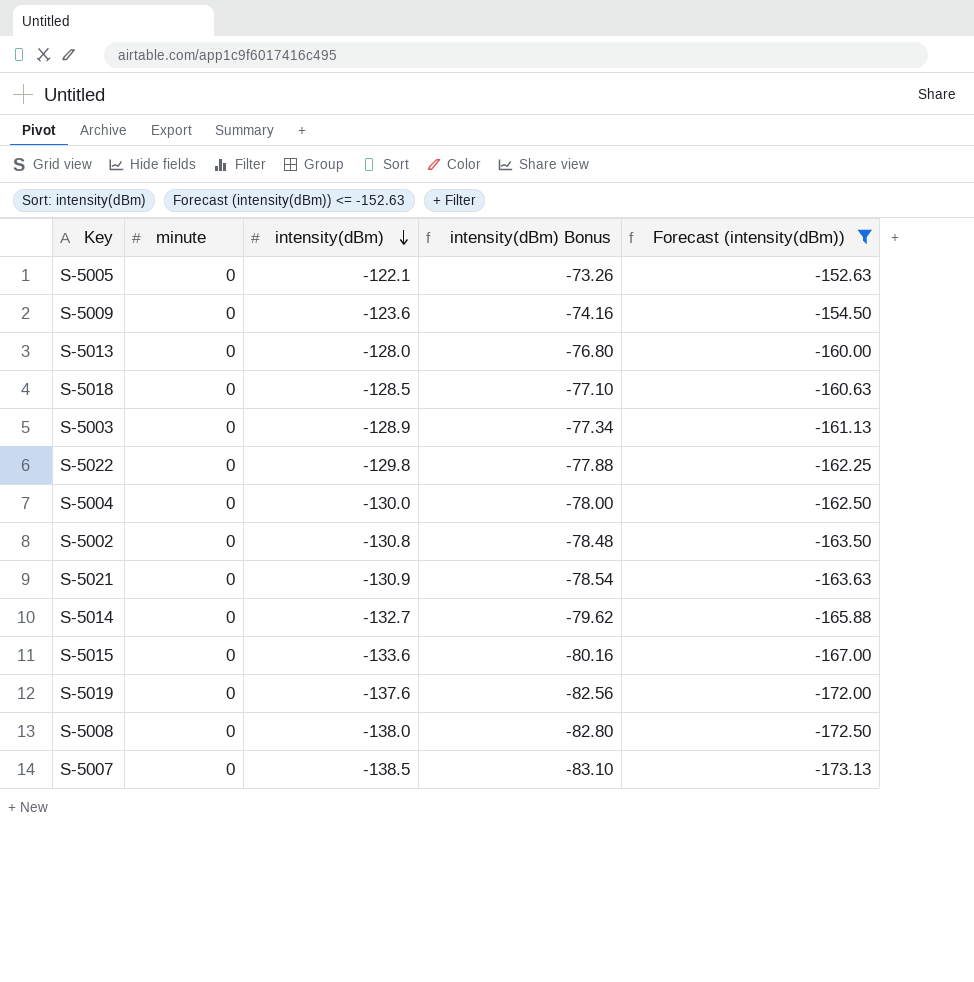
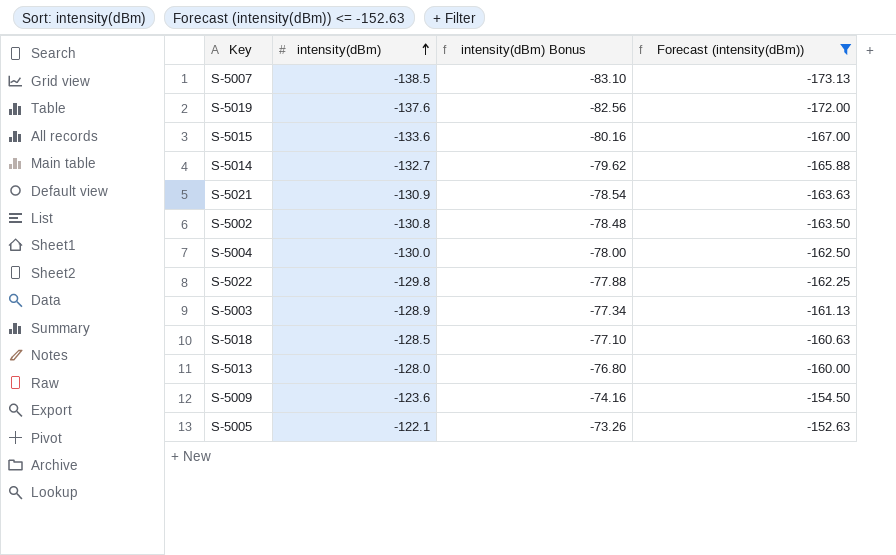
row order: intensity(dBm) descending -> intensity(dBm) ascending
column minute | position: 2 -> none
row S-5008: 0 | -138.0 | -82.80 | -172.50 -> none

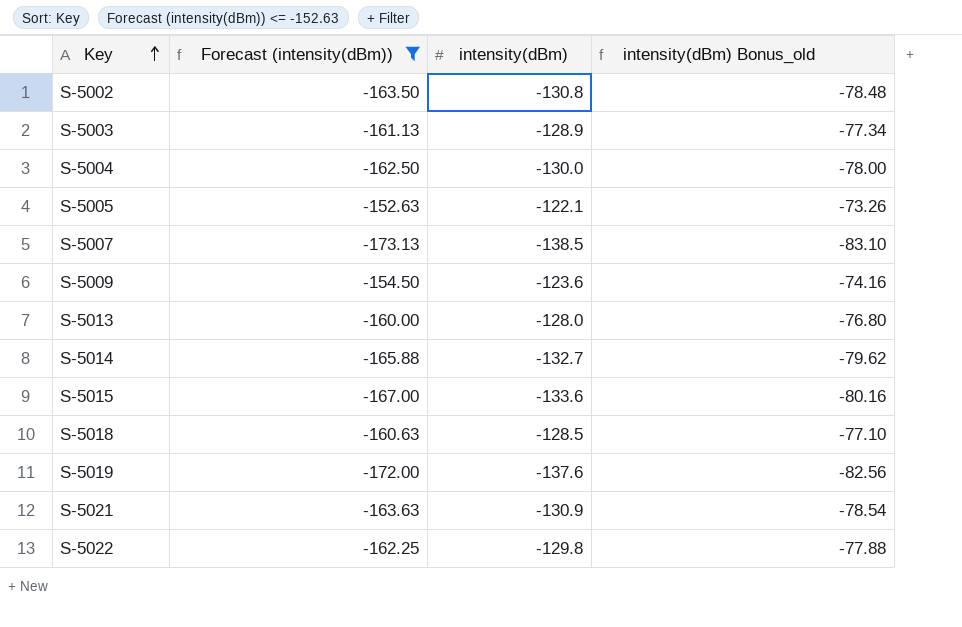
row order: intensity(dBm) ascending -> Key ascending
column Forecast (intensity(dBm)) | position: 4 -> 2
column name: intensity(dBm) Bonus -> intensity(dBm) Bonus_old

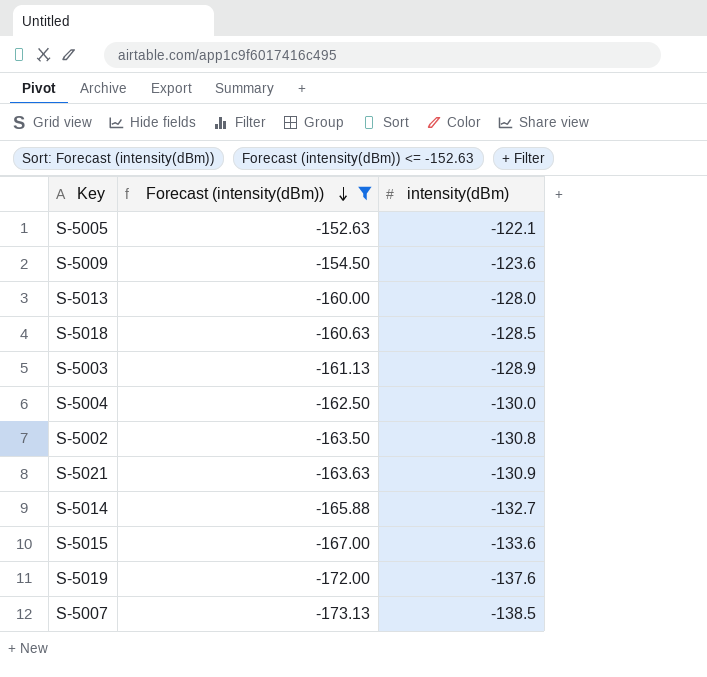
row order: Key ascending -> Forecast (intensity(dBm)) descending
column intensity(dBm) Bonus_old | formula: [intensity(dBm)] * 0.6 -> none
row S-5022: -162.25 | -129.8 | -77.88 -> none

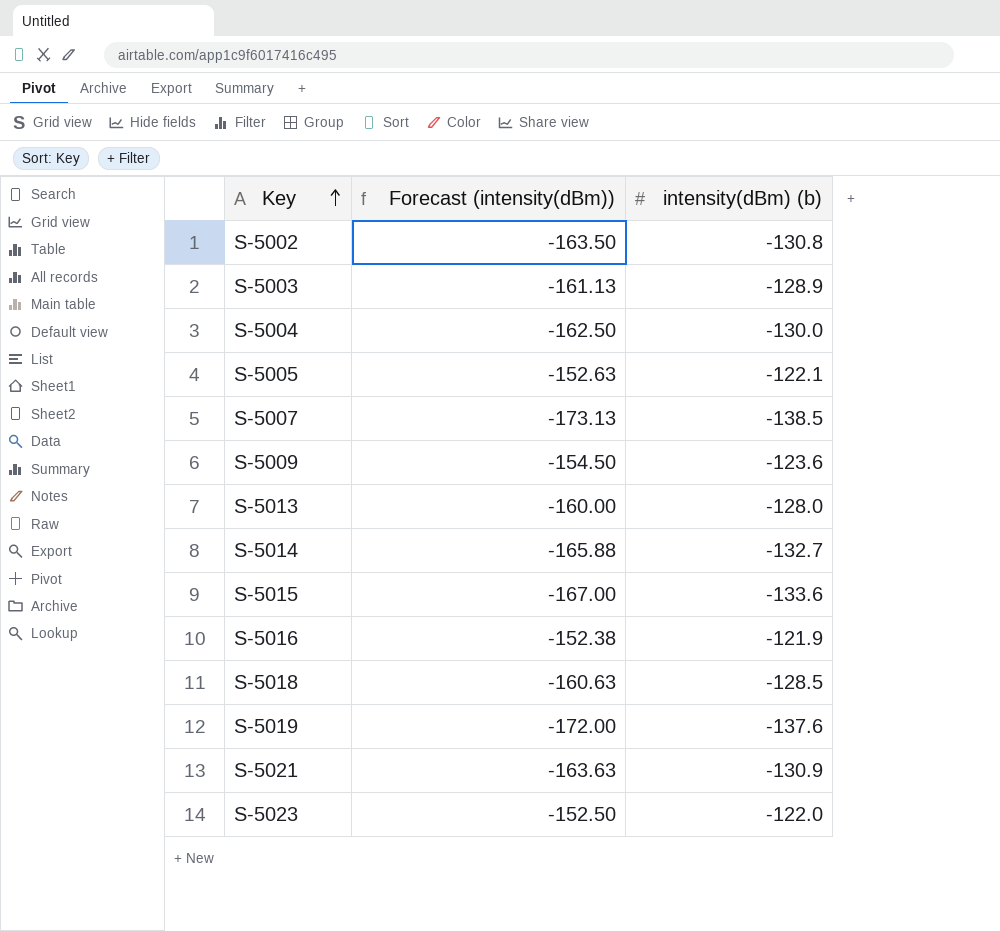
filter: Forecast (intensity(dBm)) <= -152.63 -> none
row order: Forecast (intensity(dBm)) descending -> Key ascending
column name: intensity(dBm) -> intensity(dBm) (b)

